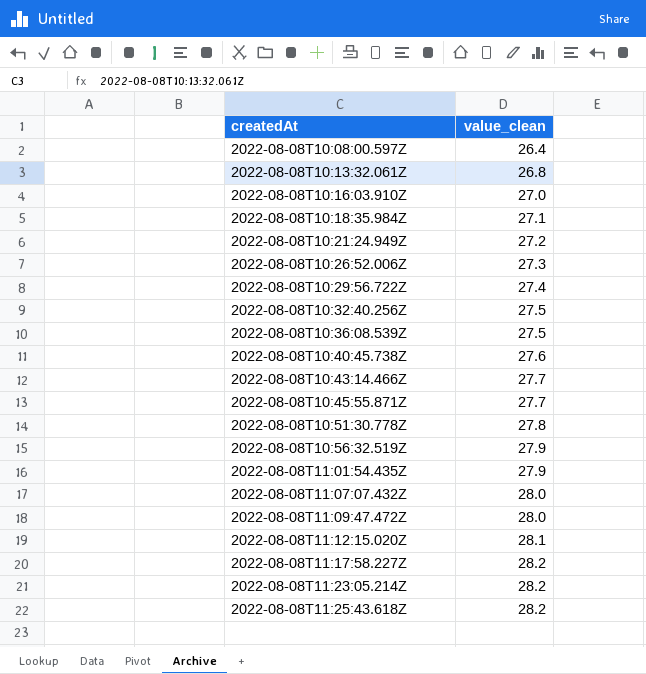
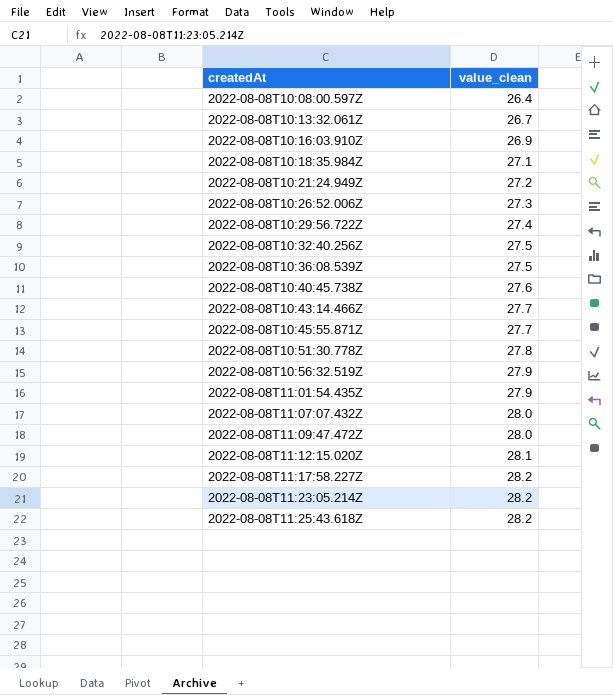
2022-08-08T10:13:32.061Z | value_clean: 26.8 -> 26.7
2022-08-08T10:16:03.910Z | value_clean: 27.0 -> 26.9

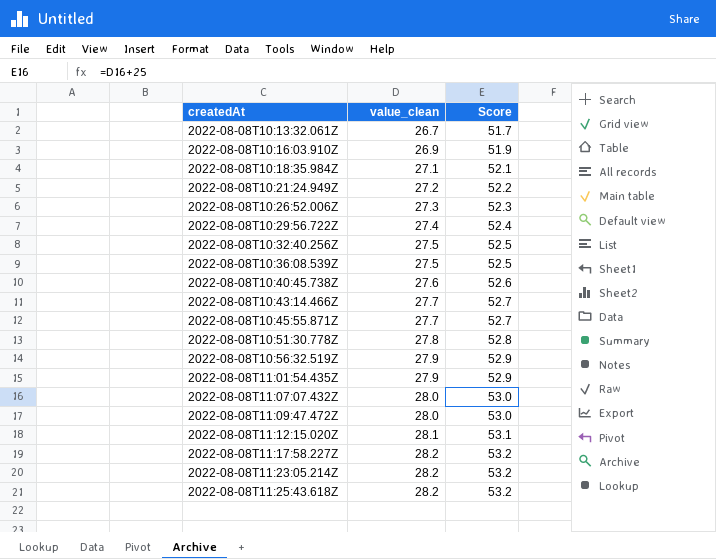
column Score | formula: none -> [value_clean] + 25
row 2022-08-08T10:08:00.597Z: 26.4 -> none

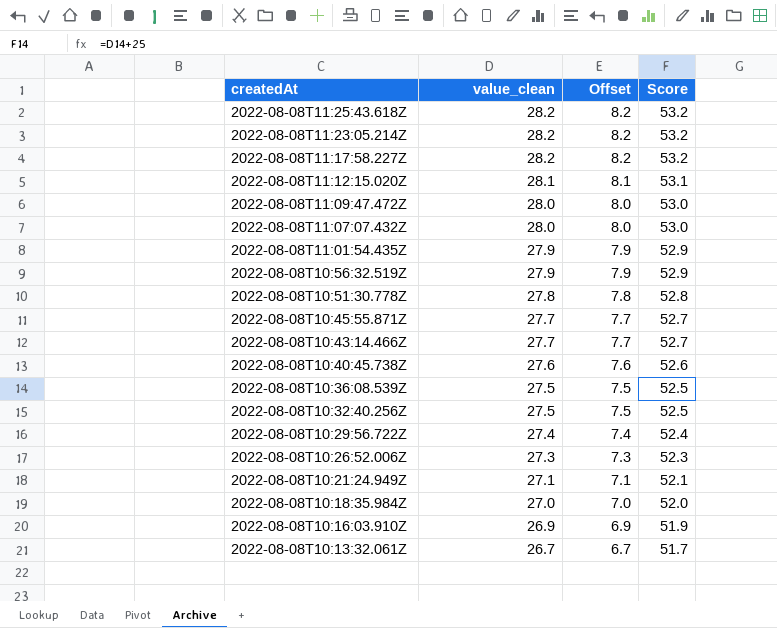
row order: createdAt ascending -> createdAt descending
column Offset | formula: none -> [value_clean] - 20
2022-08-08T10:21:24.949Z | value_clean: 27.2 -> 27.1
2022-08-08T10:21:24.949Z | Score: 52.2 -> 52.1
2022-08-08T10:18:35.984Z | value_clean: 27.1 -> 27.0
2022-08-08T10:18:35.984Z | Score: 52.1 -> 52.0

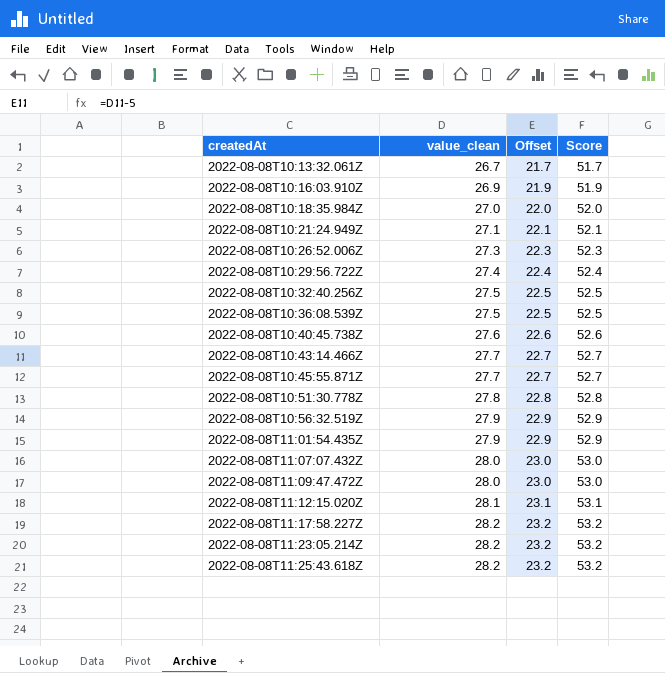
row order: createdAt descending -> createdAt ascending
column Offset | formula: [value_clean] - 20 -> [value_clean] - 5

